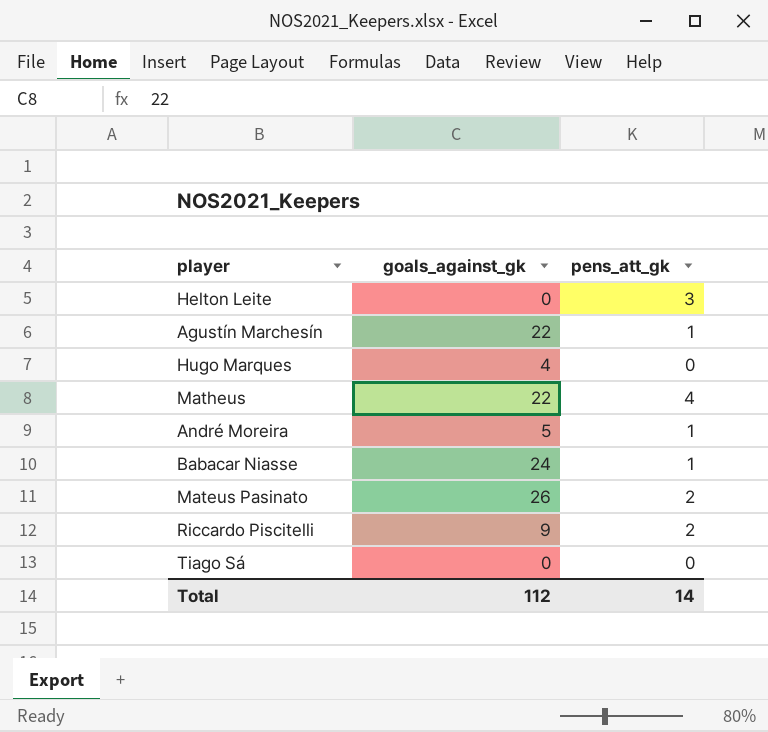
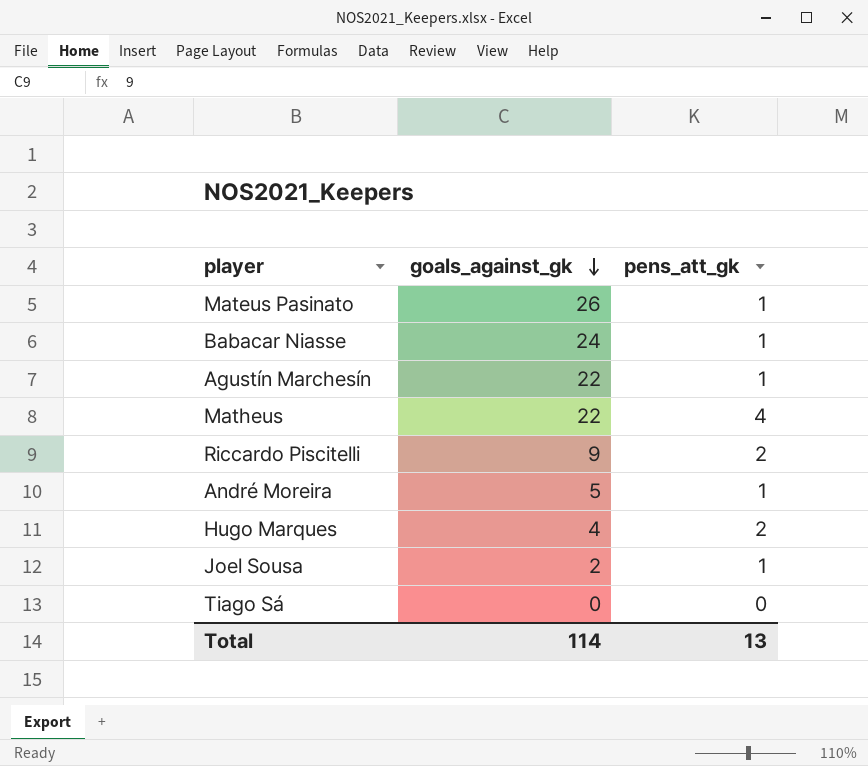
row order: none -> goals_against_gk descending
row Helton Leite: 0 | 3 -> none
Mateus Pasinato | pens_att_gk: 2 -> 1
Hugo Marques | pens_att_gk: 0 -> 2
row Joel Sousa: none -> 2 | 1
Total | goals_against_gk: 112 -> 114
Total | pens_att_gk: 14 -> 13

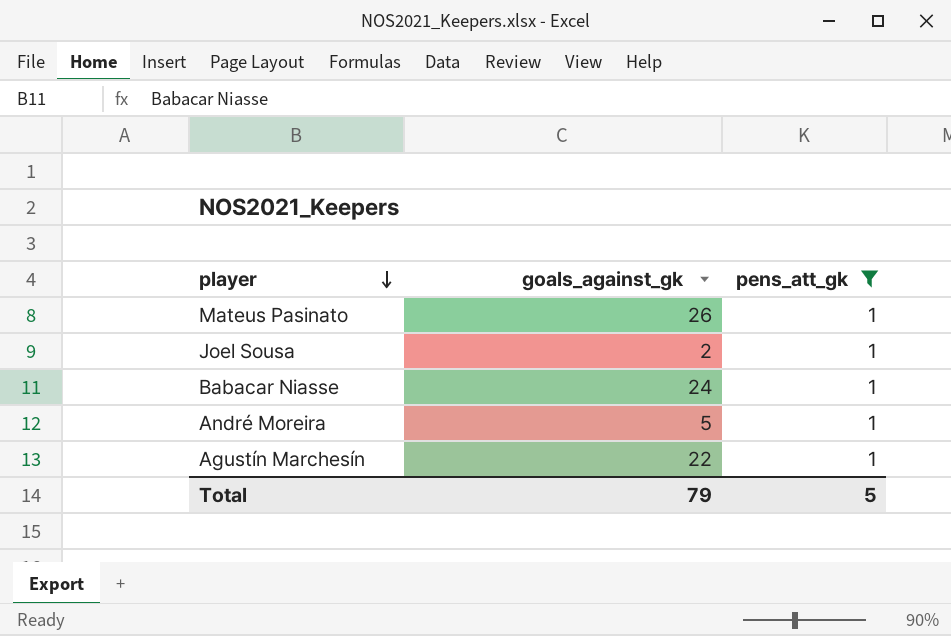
filter: none -> pens_att_gk = 1
row order: goals_against_gk descending -> player descending
Total | goals_against_gk: 114 -> 79
Total | pens_att_gk: 13 -> 5

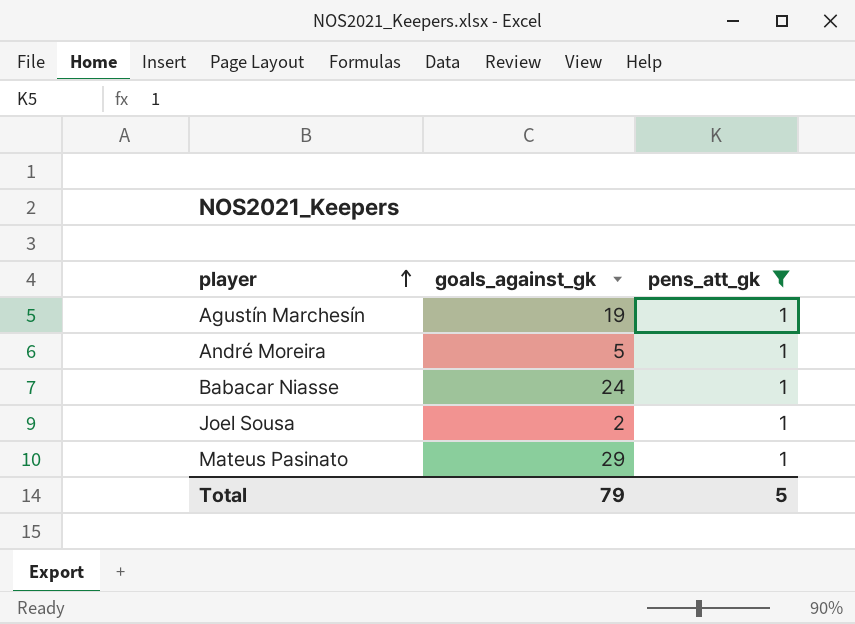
row order: player descending -> player ascending
Agustín Marchesín | goals_against_gk: 22 -> 19
Mateus Pasinato | goals_against_gk: 26 -> 29

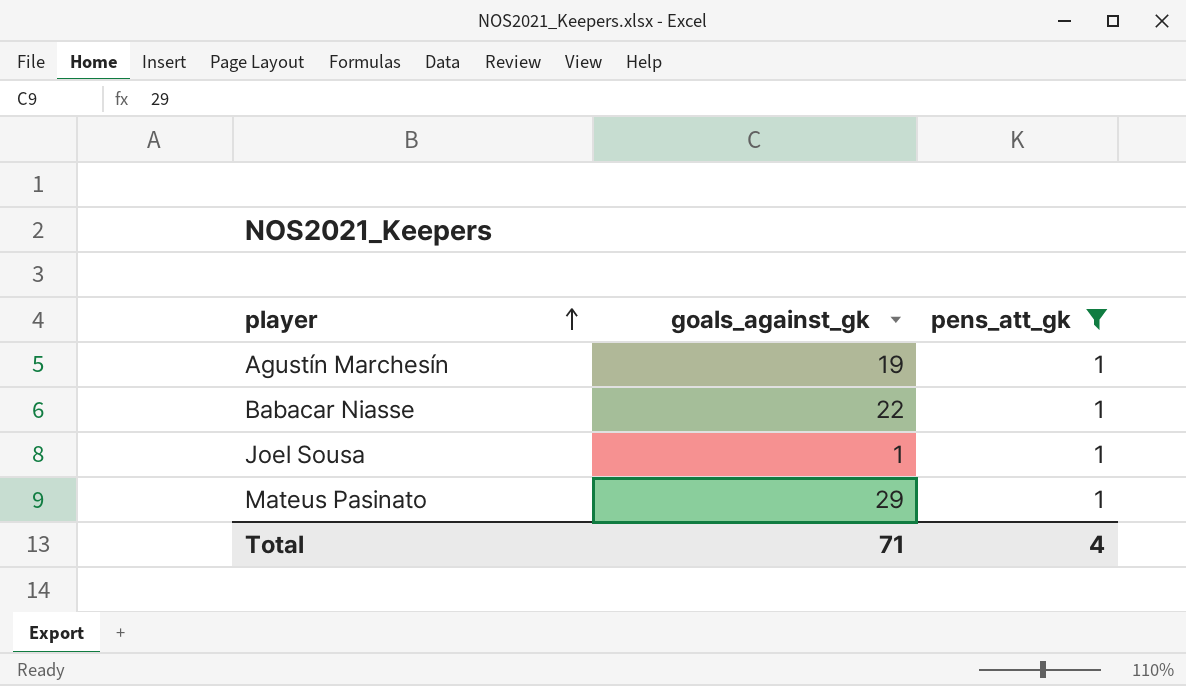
row André Moreira: 5 | 1 -> none
Babacar Niasse | goals_against_gk: 24 -> 22
Joel Sousa | goals_against_gk: 2 -> 1
Total | goals_against_gk: 79 -> 71
Total | pens_att_gk: 5 -> 4

